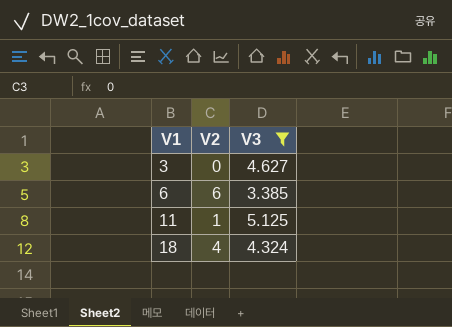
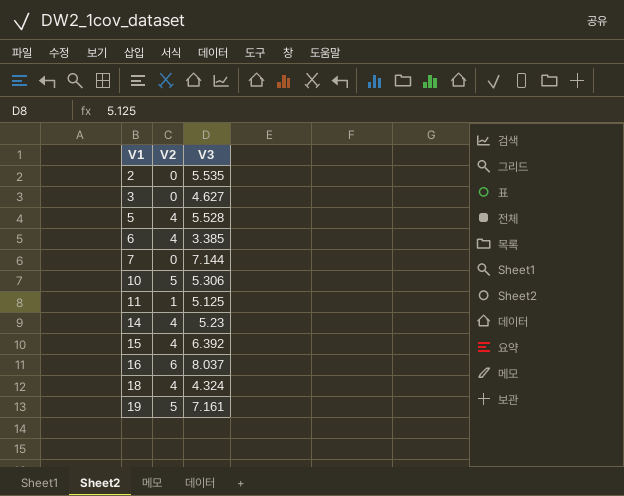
filter: V3 <= 5.125 -> none
6 | V2: 6 -> 4

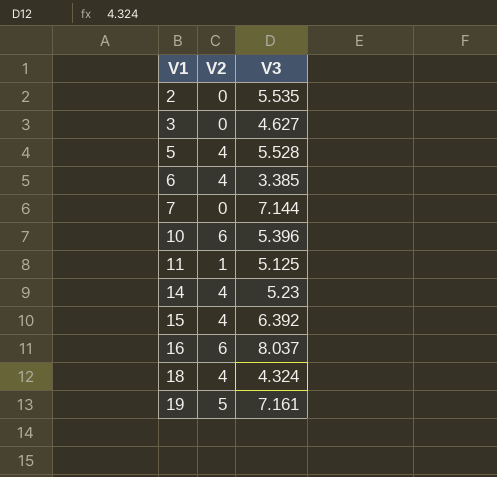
10 | V2: 5 -> 6
10 | V3: 5.306 -> 5.396

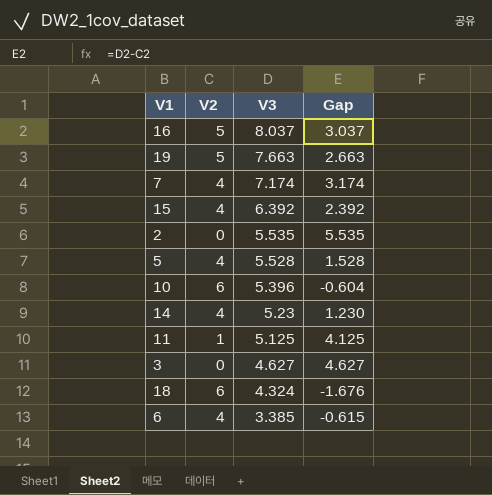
row order: V1 ascending -> V3 descending
column Gap | formula: none -> [V3] - [V2]
16 | V2: 6 -> 5
19 | V3: 7.161 -> 7.663
7 | V2: 0 -> 4
7 | V3: 7.144 -> 7.174
18 | V2: 4 -> 6

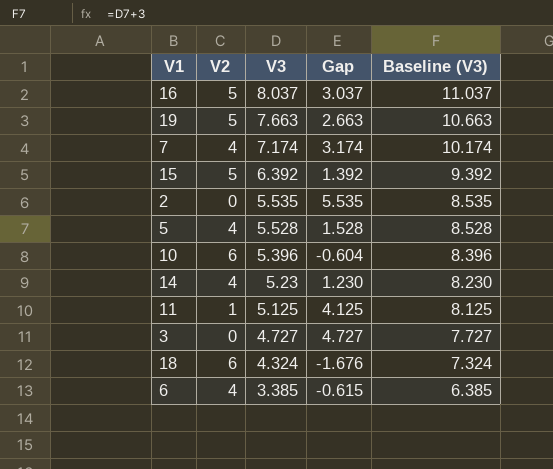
column Baseline (V3) | formula: none -> [V3] + 3
15 | V2: 4 -> 5
15 | Gap: 2.392 -> 1.392
3 | V3: 4.627 -> 4.727
3 | Gap: 4.627 -> 4.727

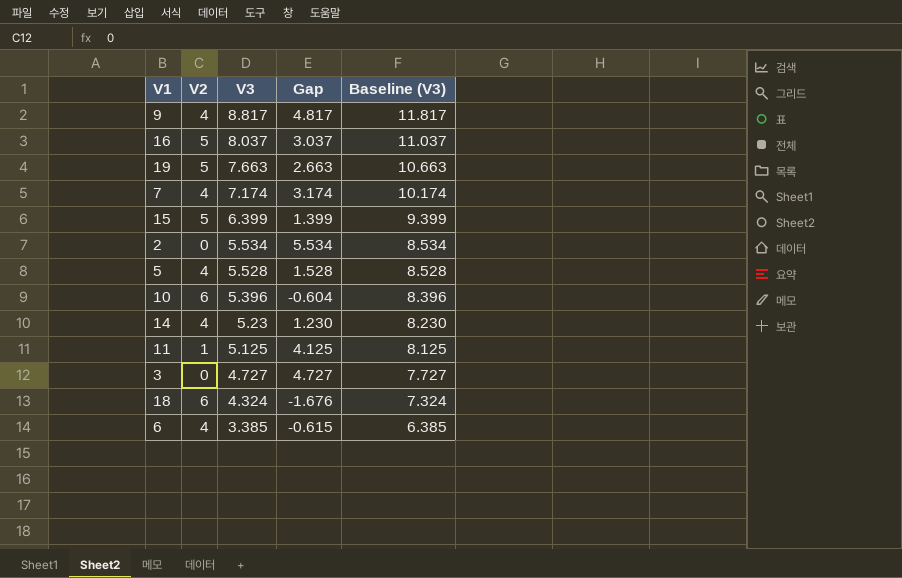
row 9: none -> 4 | 8.817 | 4.817 | 11.817
15 | V3: 6.392 -> 6.399
15 | Gap: 1.392 -> 1.399
15 | Baseline (V3): 9.392 -> 9.399
2 | V3: 5.535 -> 5.534
2 | Gap: 5.535 -> 5.534
2 | Baseline (V3): 8.535 -> 8.534

